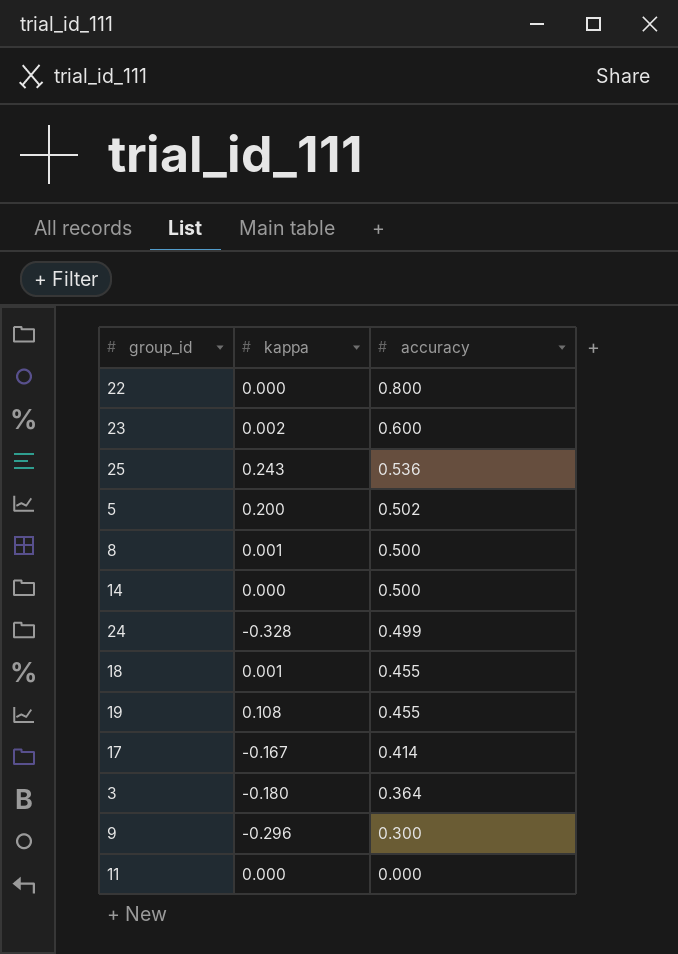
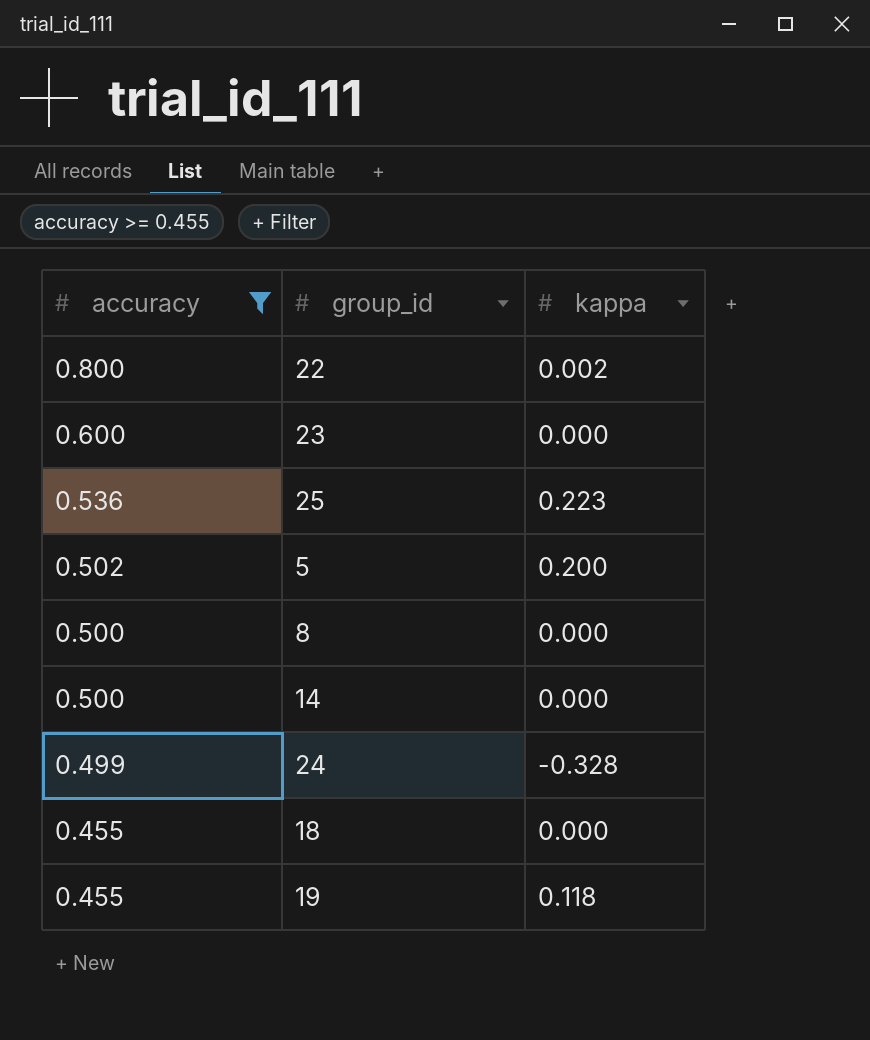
filter: none -> accuracy >= 0.455
column accuracy | position: 3 -> 1
22 | kappa: 0.000 -> 0.002
23 | kappa: 0.002 -> 0.000
25 | kappa: 0.243 -> 0.223
8 | kappa: 0.001 -> 0.000
18 | kappa: 0.001 -> 0.000
19 | kappa: 0.108 -> 0.118

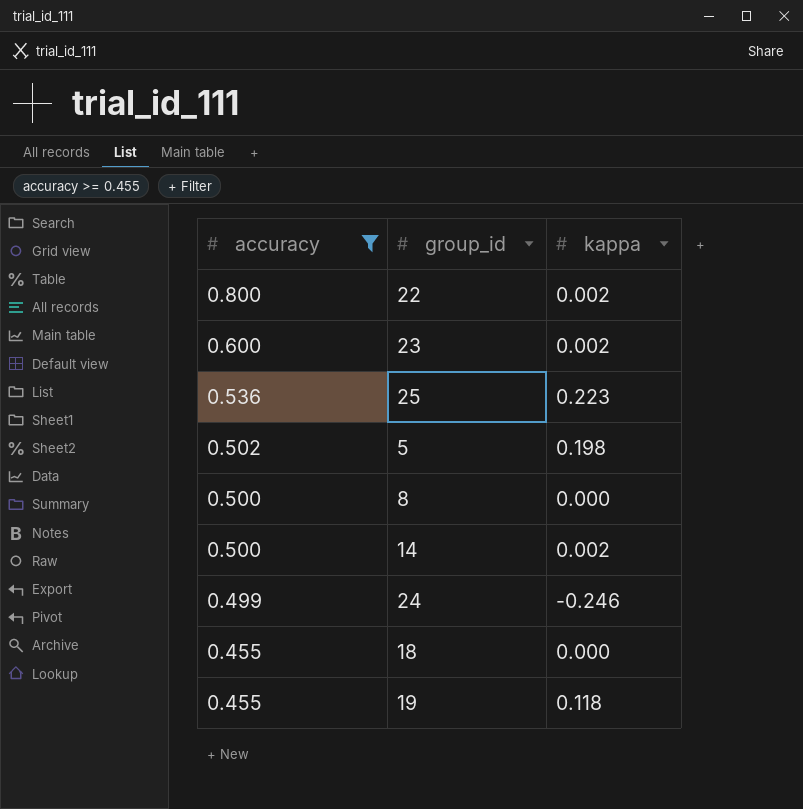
23 | kappa: 0.000 -> 0.002
5 | kappa: 0.200 -> 0.198
14 | kappa: 0.000 -> 0.002
24 | kappa: -0.328 -> -0.246

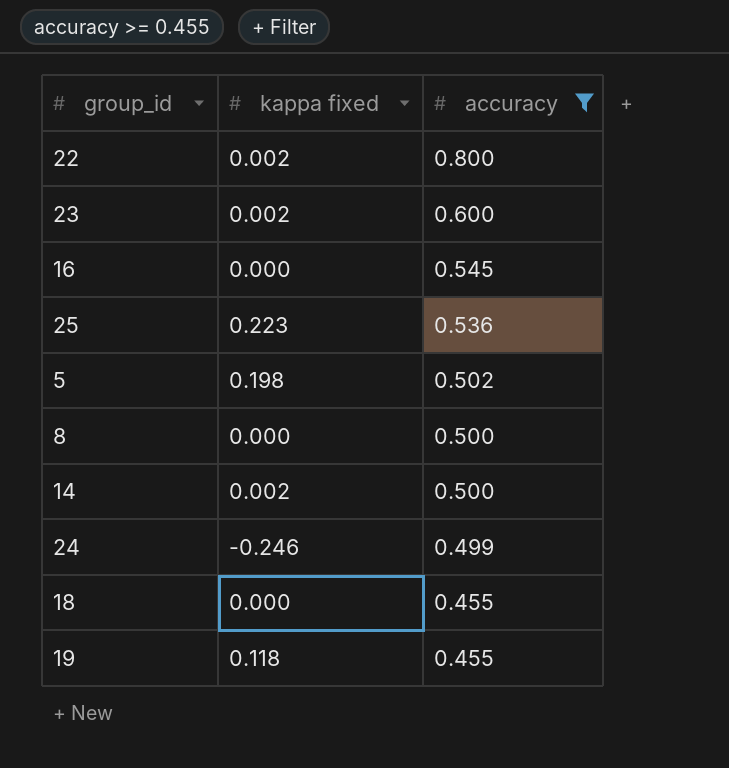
column name: kappa -> kappa fixed
column accuracy | position: 1 -> 3
row 16: none -> 0.000 | 0.545

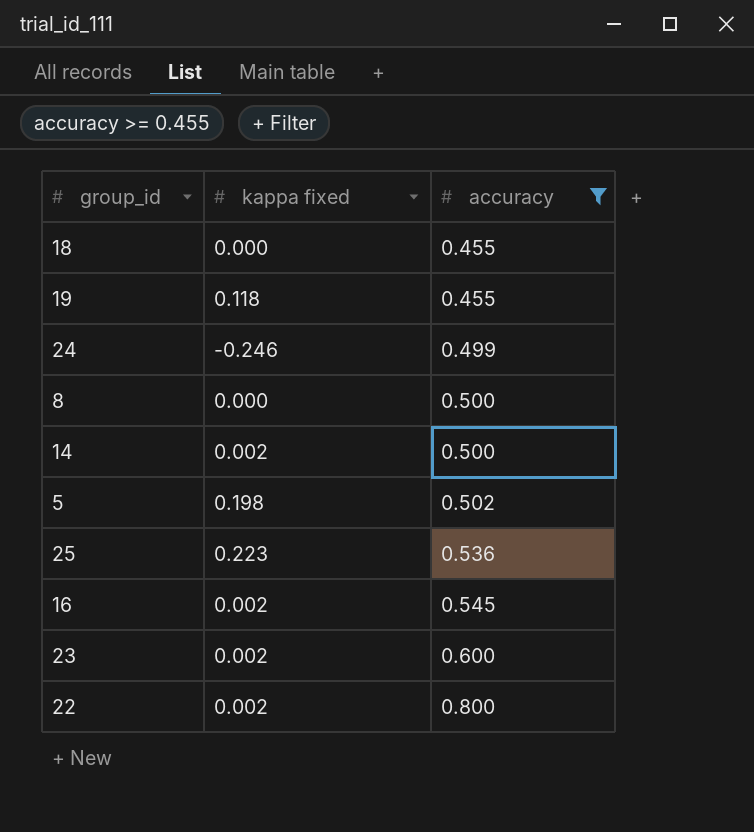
row order: accuracy descending -> accuracy ascending
16 | kappa fixed: 0.000 -> 0.002

